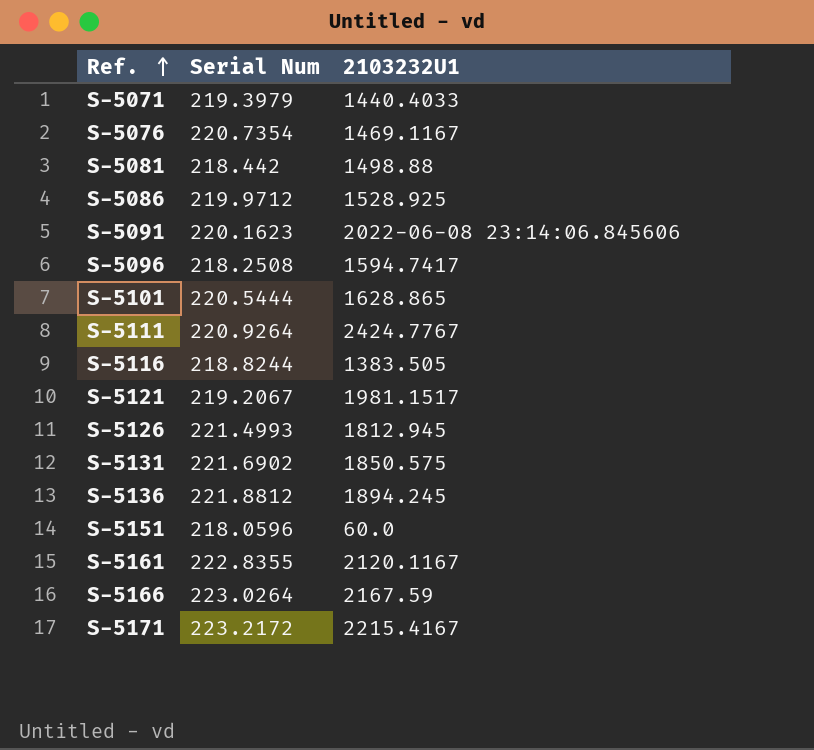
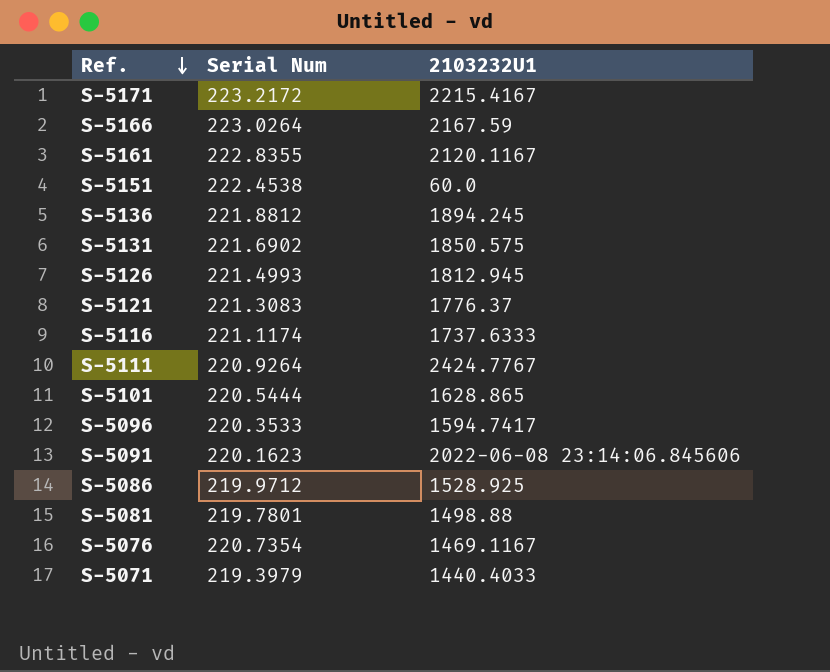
row order: Ref. ascending -> Ref. descending
S-5151 | Serial Num: 218.0596 -> 222.4538
S-5121 | Serial Num: 219.2067 -> 221.3083
S-5121 | 2103232U1: 1981.1517 -> 1776.37
S-5116 | Serial Num: 218.8244 -> 221.1174
S-5116 | 2103232U1: 1383.505 -> 1737.6333
S-5096 | Serial Num: 218.2508 -> 220.3533
S-5081 | Serial Num: 218.442 -> 219.7801

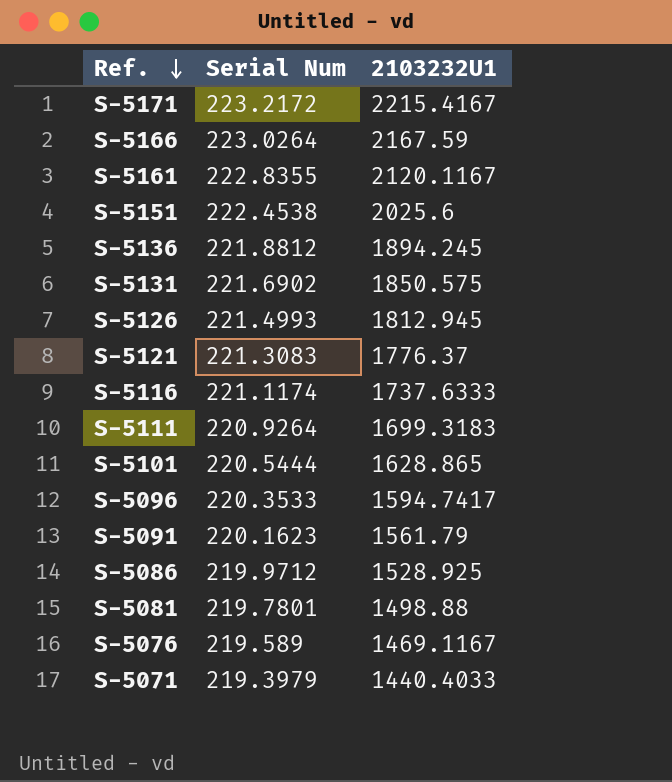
S-5151 | 2103232U1: 60.0 -> 2025.6
S-5111 | 2103232U1: 2424.7767 -> 1699.3183
S-5091 | 2103232U1: 2022-06-08 23:14:06.845606 -> 1561.79
S-5076 | Serial Num: 220.7354 -> 219.589

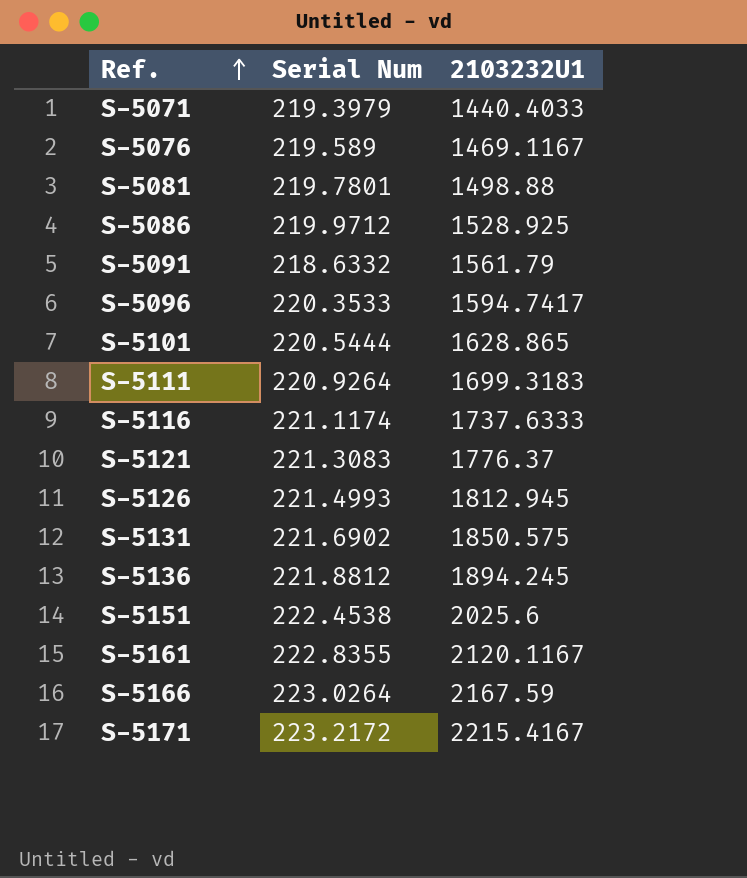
row order: Ref. descending -> Ref. ascending
S-5091 | Serial Num: 220.1623 -> 218.6332

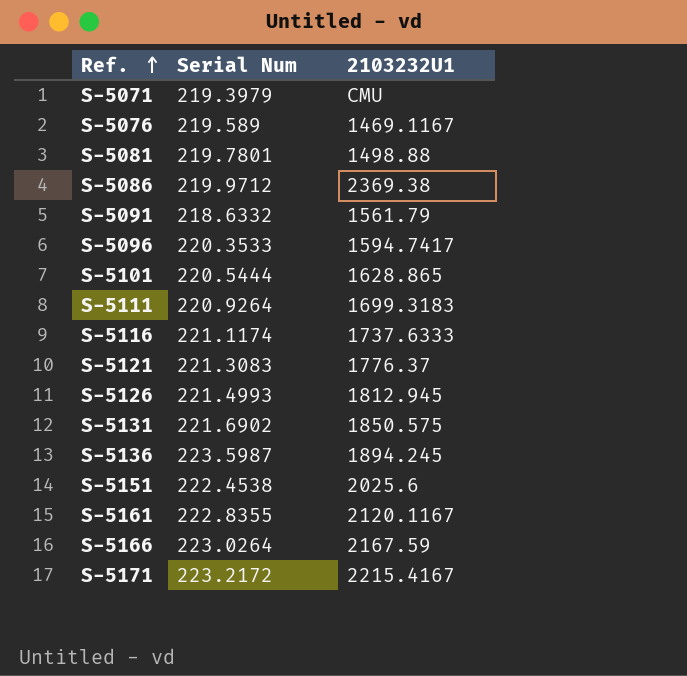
S-5071 | 2103232U1: 1440.4033 -> CMU
S-5086 | 2103232U1: 1528.925 -> 2369.38
S-5136 | Serial Num: 221.8812 -> 223.5987

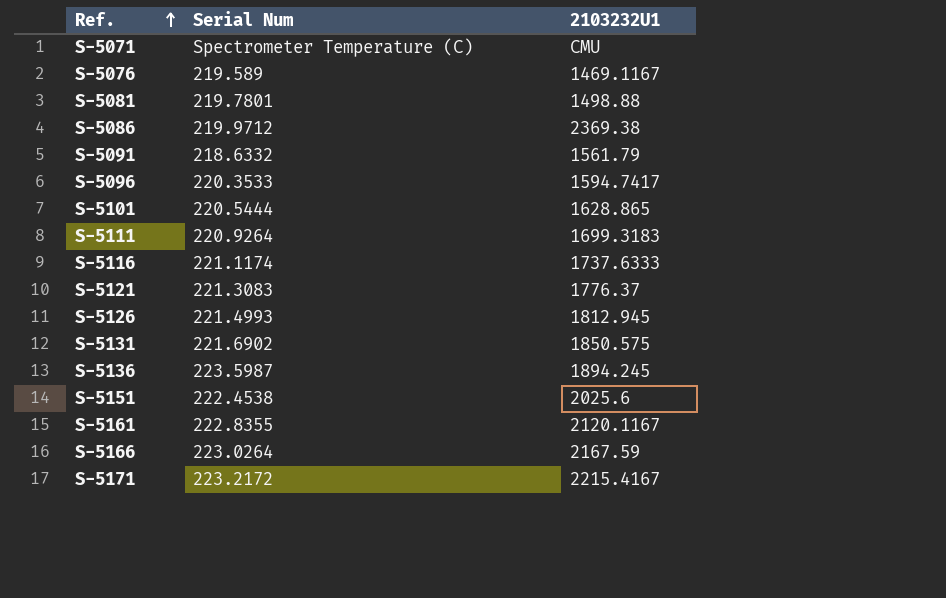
S-5071 | Serial Num: 219.3979 -> Spectrometer Temperature (C)

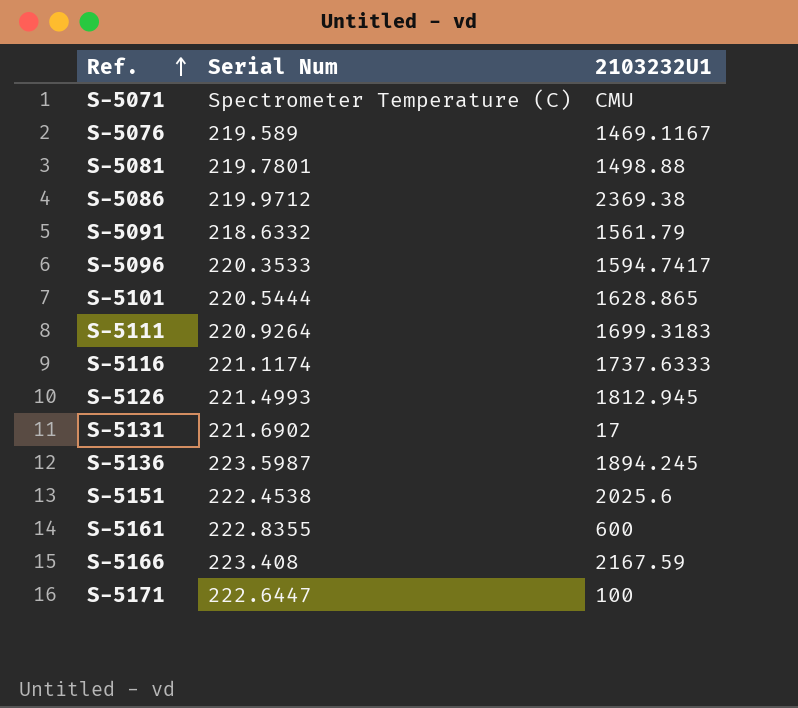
row S-5121: 221.3083 | 1776.37 -> none
S-5131 | 2103232U1: 1850.575 -> 17
S-5161 | 2103232U1: 2120.1167 -> 600
S-5166 | Serial Num: 223.0264 -> 223.408
S-5171 | Serial Num: 223.2172 -> 222.6447
S-5171 | 2103232U1: 2215.4167 -> 100

